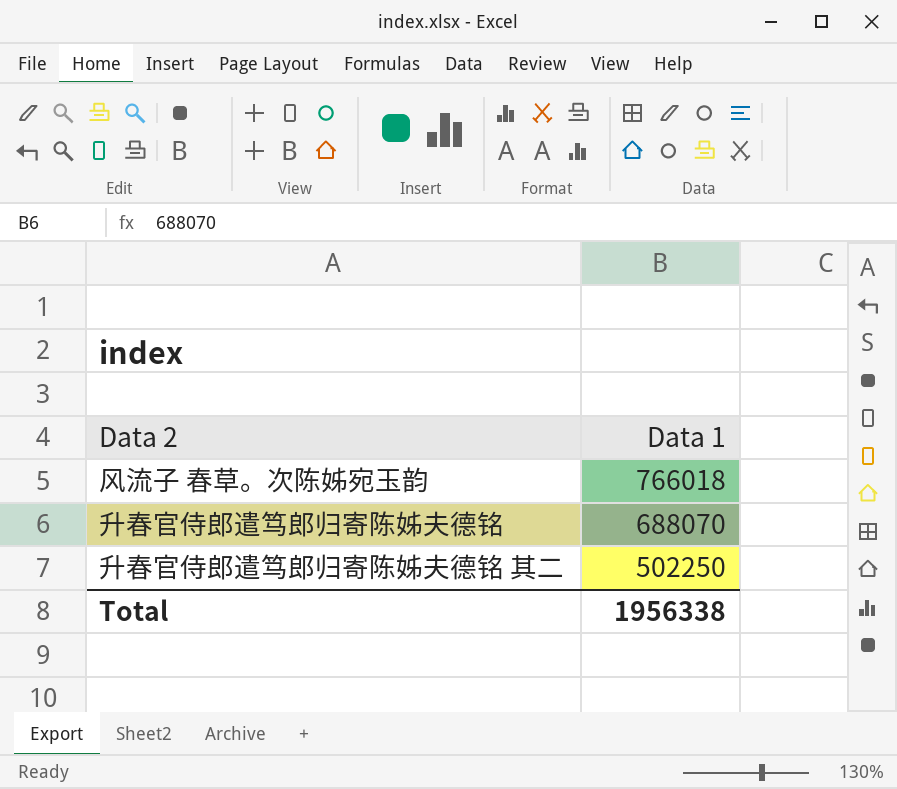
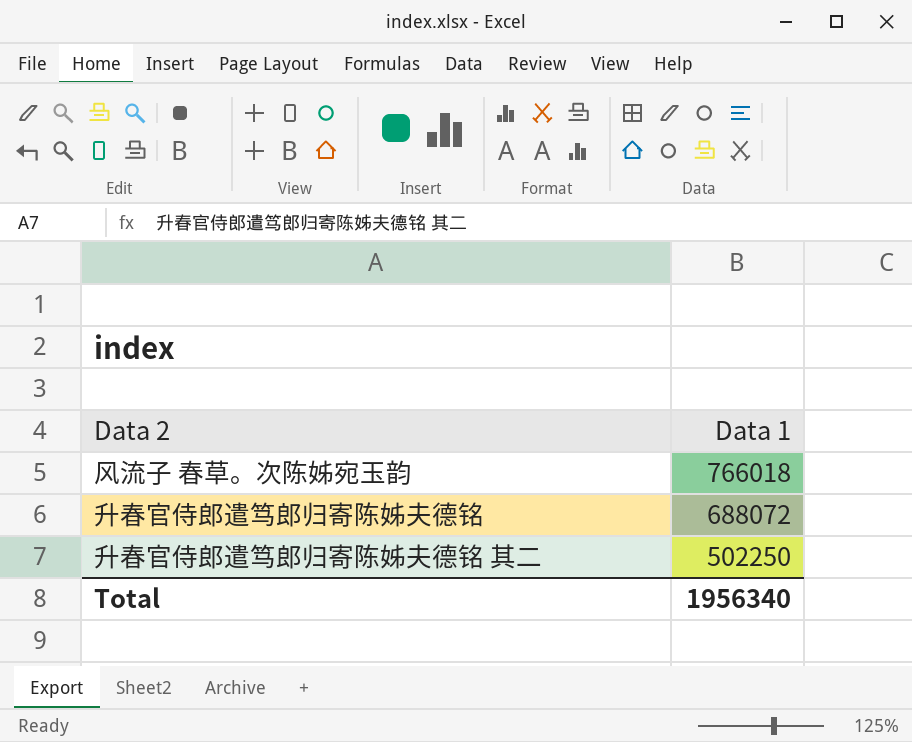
升春官侍郎遣笃郎归寄陈姊夫德铭 | Data 1: 688070 -> 688072
Total | Data 1: 1956338 -> 1956340

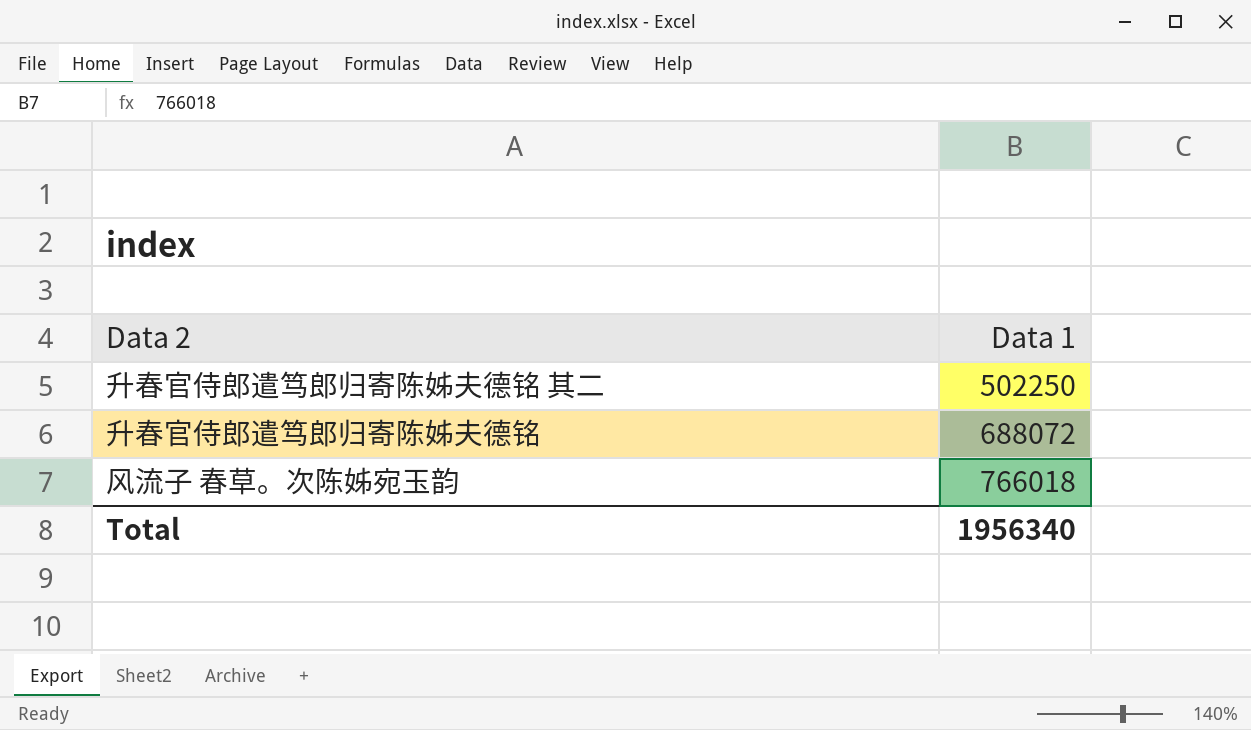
row order: Data 1 descending -> Data 1 ascending

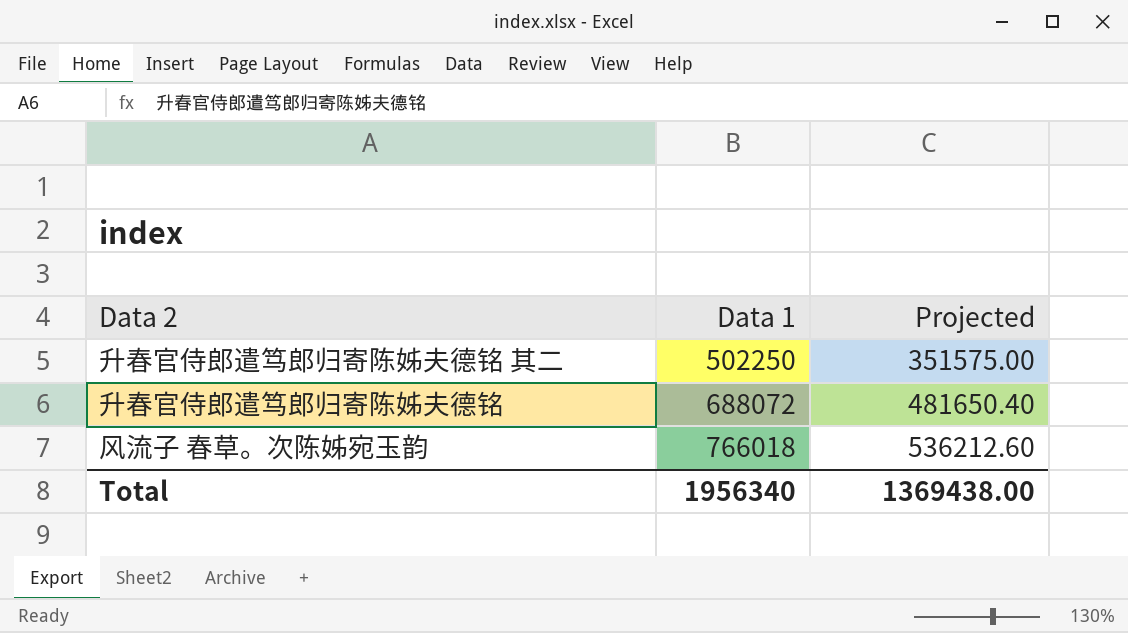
column Projected | formula: none -> [Data 1] * 0.7

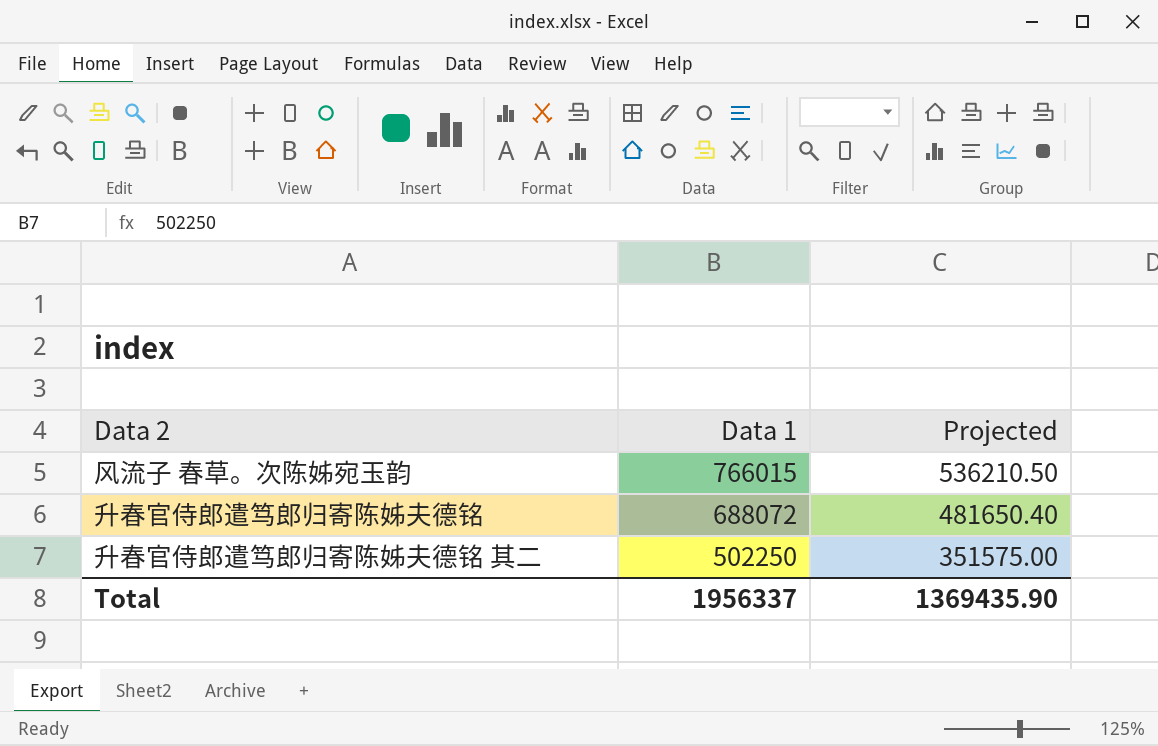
row order: Data 1 ascending -> Data 1 descending
风流子 春草。次陈姊宛玉韵 | Data 1: 766018 -> 766015
风流子 春草。次陈姊宛玉韵 | Projected: 536212.60 -> 536210.50
Total | Data 1: 1956340 -> 1956337
Total | Projected: 1369438.00 -> 1369435.90

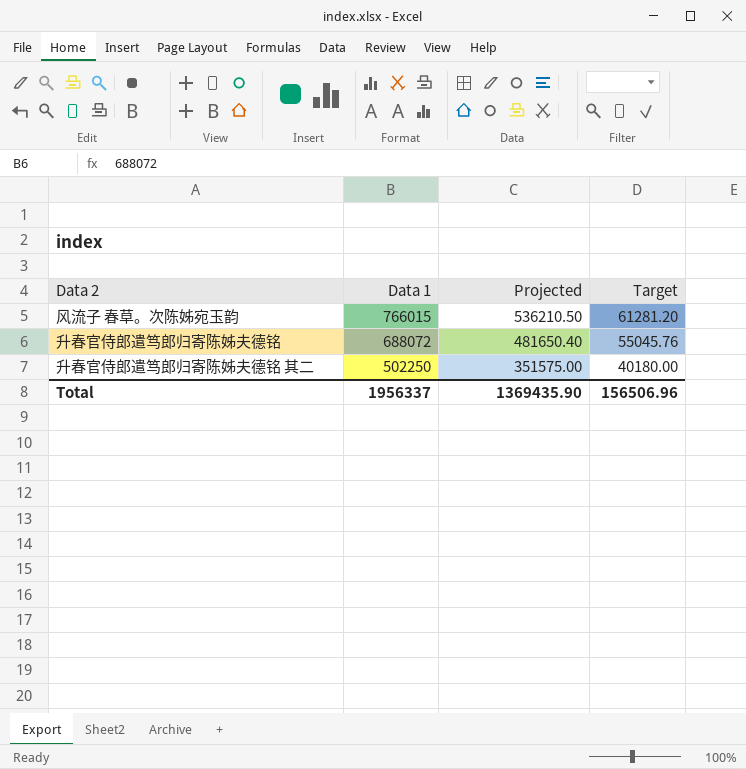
column Target | formula: none -> [Data 1] * 0.08

